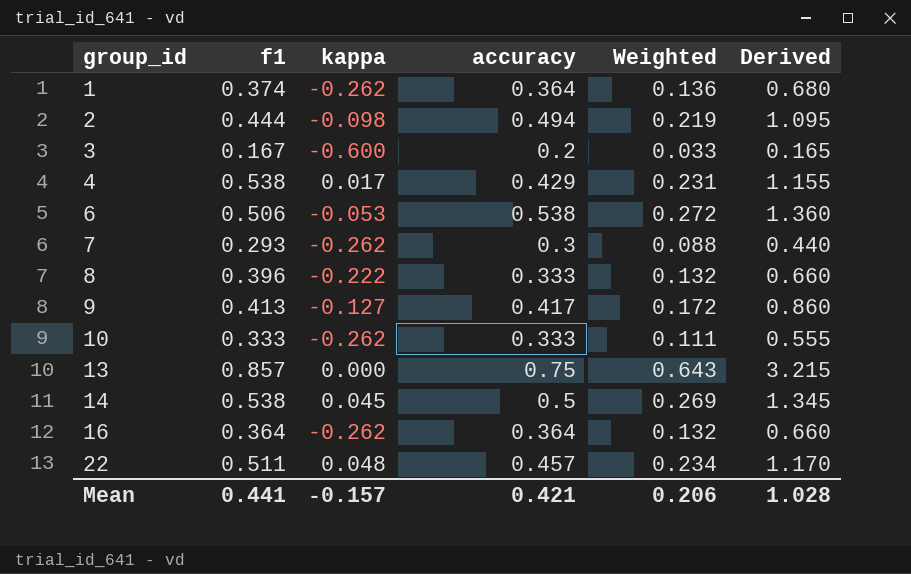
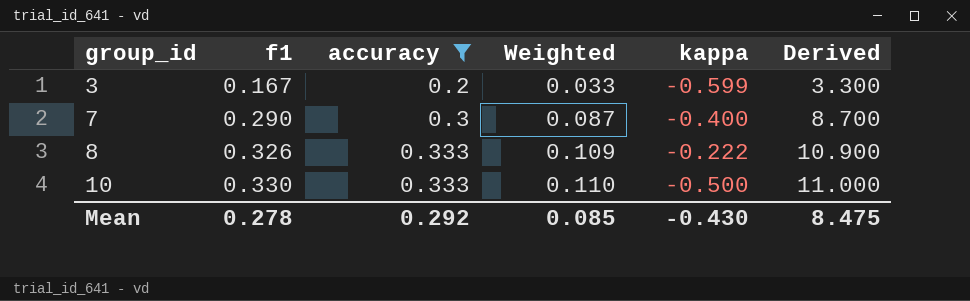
filter: none -> accuracy <= 0.333
column kappa | position: 3 -> 5
column Derived | formula: [Weighted] * 5 -> [Weighted] * 100
3 | kappa: -0.600 -> -0.599
7 | f1: 0.293 -> 0.290
7 | Weighted: 0.088 -> 0.087
7 | kappa: -0.262 -> -0.400
8 | f1: 0.396 -> 0.326
8 | Weighted: 0.132 -> 0.109
10 | f1: 0.333 -> 0.330
10 | Weighted: 0.111 -> 0.110
10 | kappa: -0.262 -> -0.500
Mean | f1: 0.441 -> 0.278
Mean | accuracy: 0.421 -> 0.292
Mean | Weighted: 0.206 -> 0.085
Mean | kappa: -0.157 -> -0.430
Mean | Derived: 1.028 -> 8.475

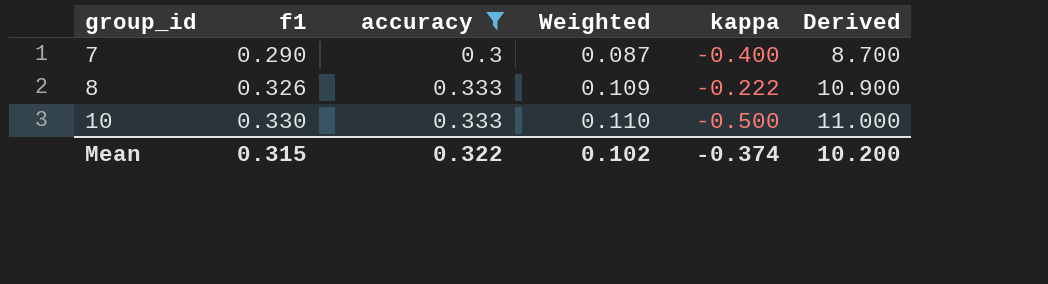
row 3: 0.167 | 0.2 | 0.033 | -0.599 | 3.300 -> none
Mean | f1: 0.278 -> 0.315
Mean | accuracy: 0.292 -> 0.322
Mean | Weighted: 0.085 -> 0.102
Mean | kappa: -0.430 -> -0.374
Mean | Derived: 8.475 -> 10.200

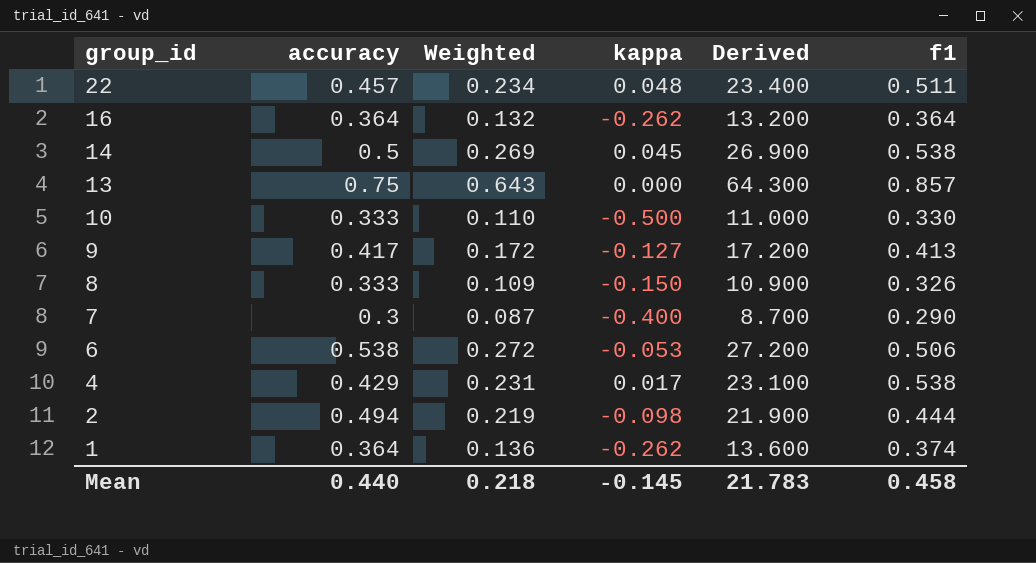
filter: accuracy <= 0.333 -> none
row order: group_id ascending -> group_id descending
column f1 | position: 2 -> 6
8 | kappa: -0.222 -> -0.150
Mean | accuracy: 0.322 -> 0.440
Mean | Weighted: 0.102 -> 0.218
Mean | kappa: -0.374 -> -0.145
Mean | Derived: 10.200 -> 21.783
Mean | f1: 0.315 -> 0.458

